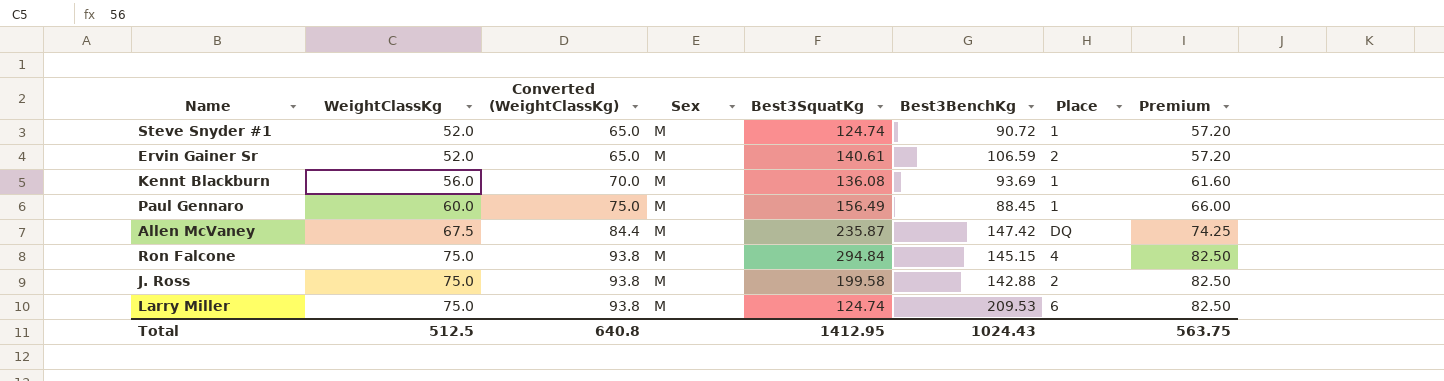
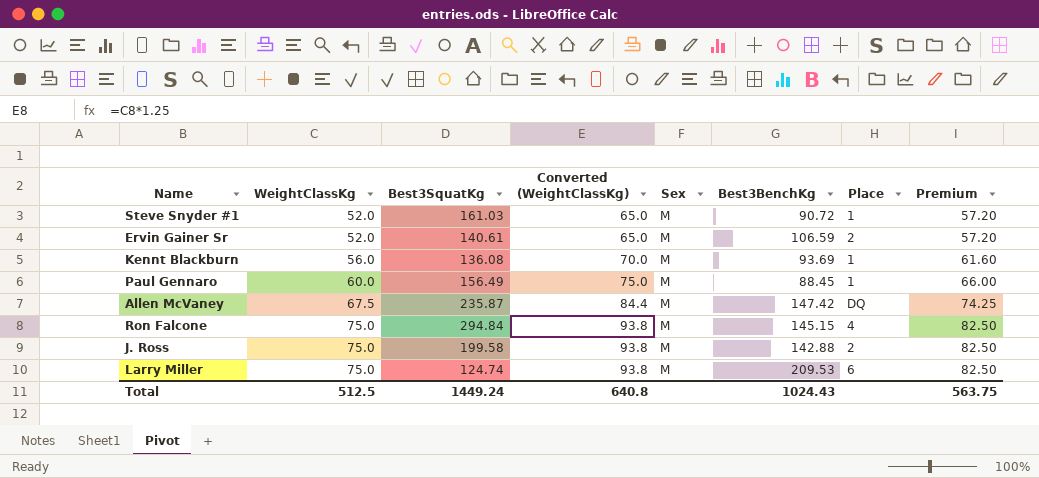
column Best3SquatKg | position: 5 -> 3
Steve Snyder #1 | Best3SquatKg: 124.74 -> 161.03
Total | Best3SquatKg: 1412.95 -> 1449.24

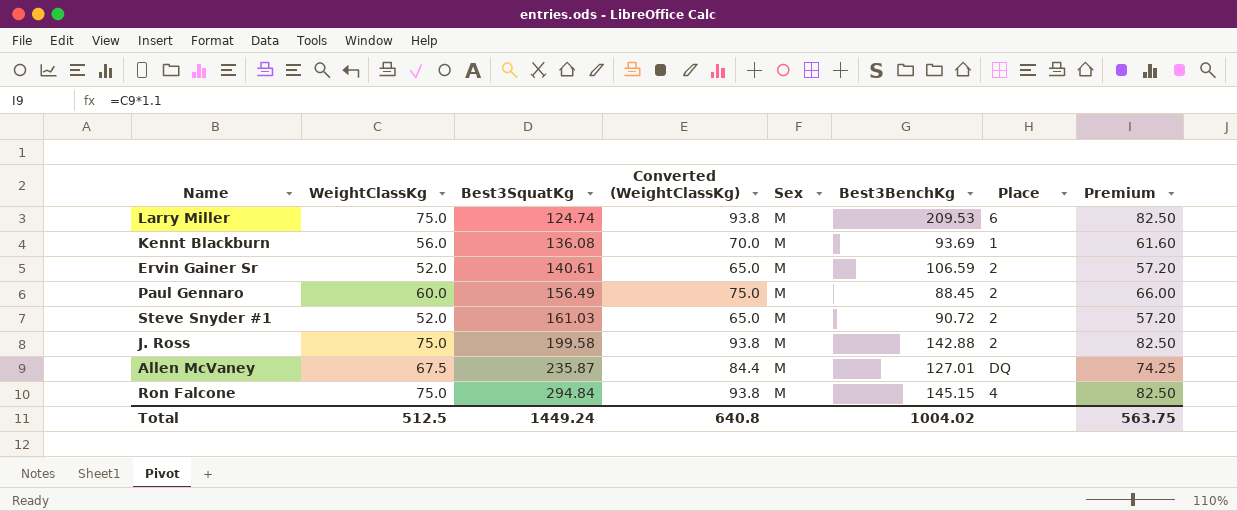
row order: WeightClassKg ascending -> Best3SquatKg ascending
Paul Gennaro | Place: 1 -> 2
Steve Snyder #1 | Place: 1 -> 2
Allen McVaney | Best3BenchKg: 147.42 -> 127.01
Total | Best3BenchKg: 1024.43 -> 1004.02

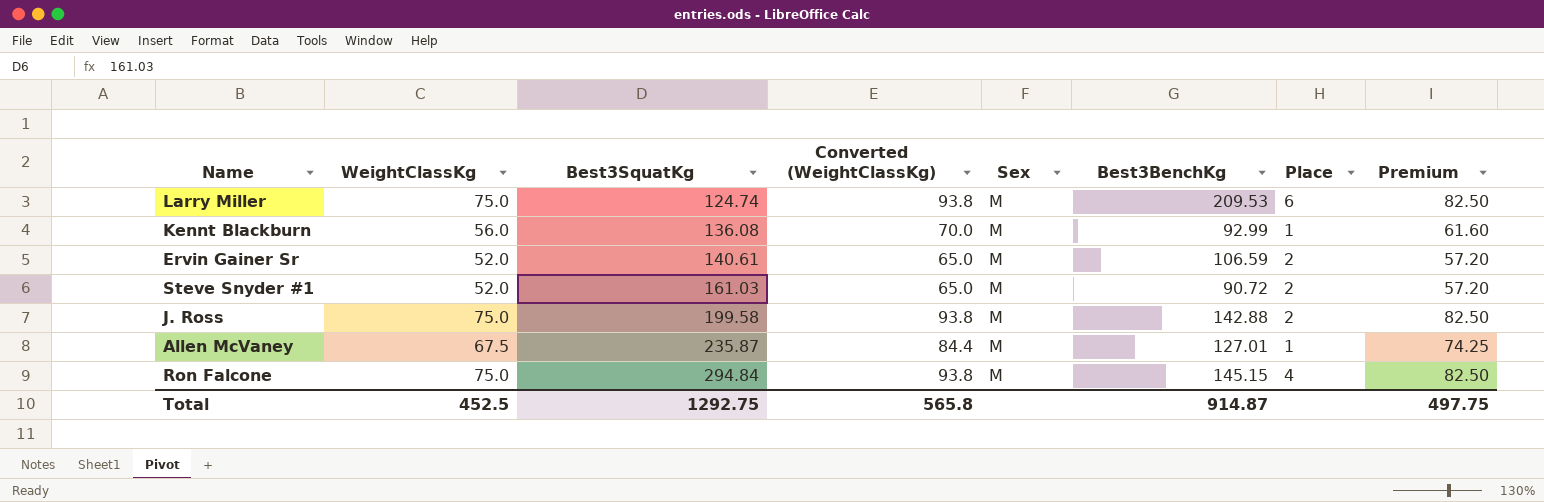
row Paul Gennaro: 60.0 | 156.49 | 75.0 | M | 88.45 | 2 | 66.00 -> none
Kennt Blackburn | Best3BenchKg: 93.69 -> 92.99
Allen McVaney | Place: DQ -> 1
Total | WeightClassKg: 512.5 -> 452.5
Total | Best3SquatKg: 1449.24 -> 1292.75
Total | Converted (WeightClassKg): 640.8 -> 565.8
Total | Best3BenchKg: 1004.02 -> 914.87
Total | Premium: 563.75 -> 497.75

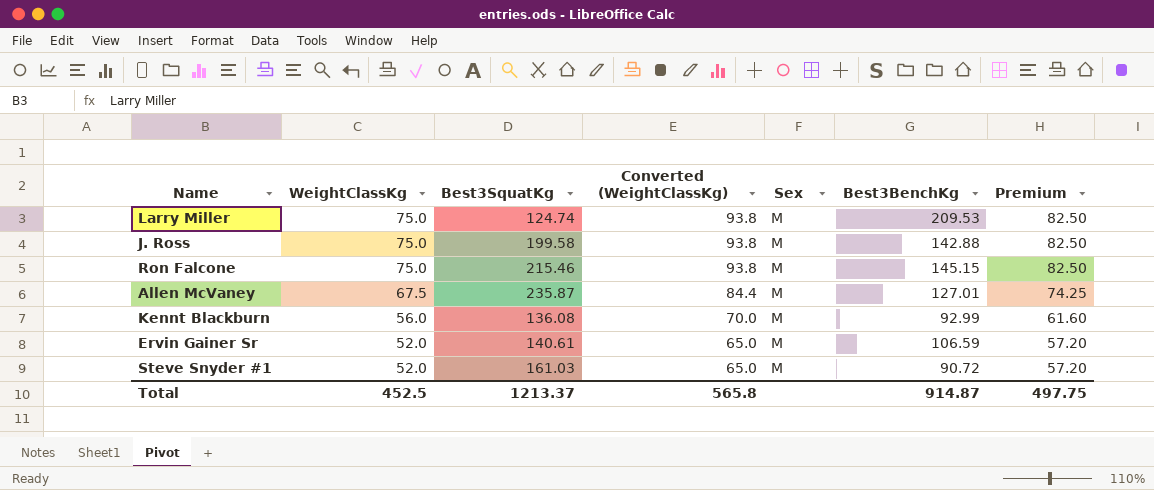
row order: Best3SquatKg ascending -> WeightClassKg descending
column Place | position: 7 -> none
Ron Falcone | Best3SquatKg: 294.84 -> 215.46
Total | Best3SquatKg: 1292.75 -> 1213.37

